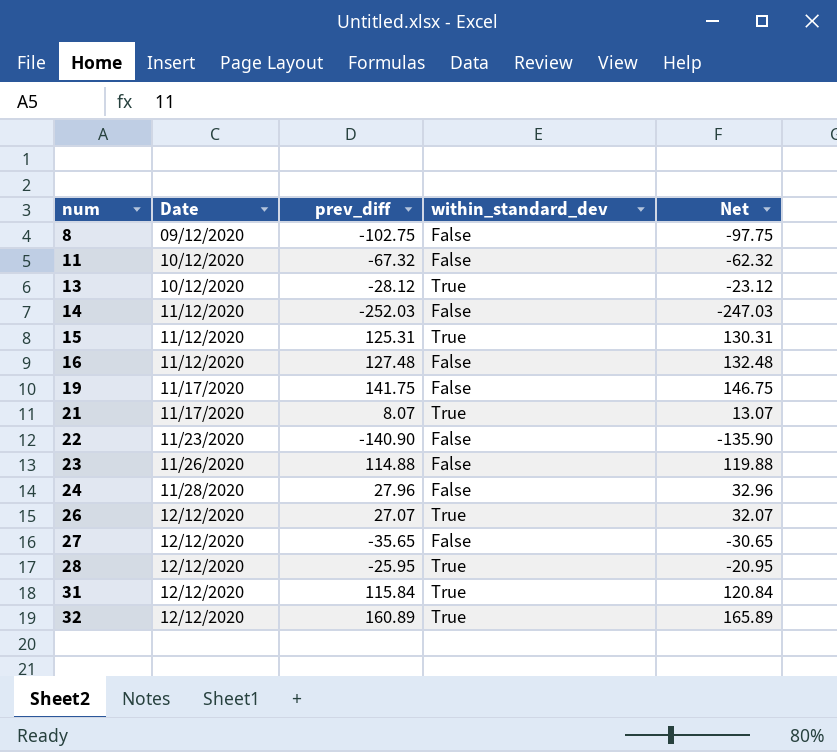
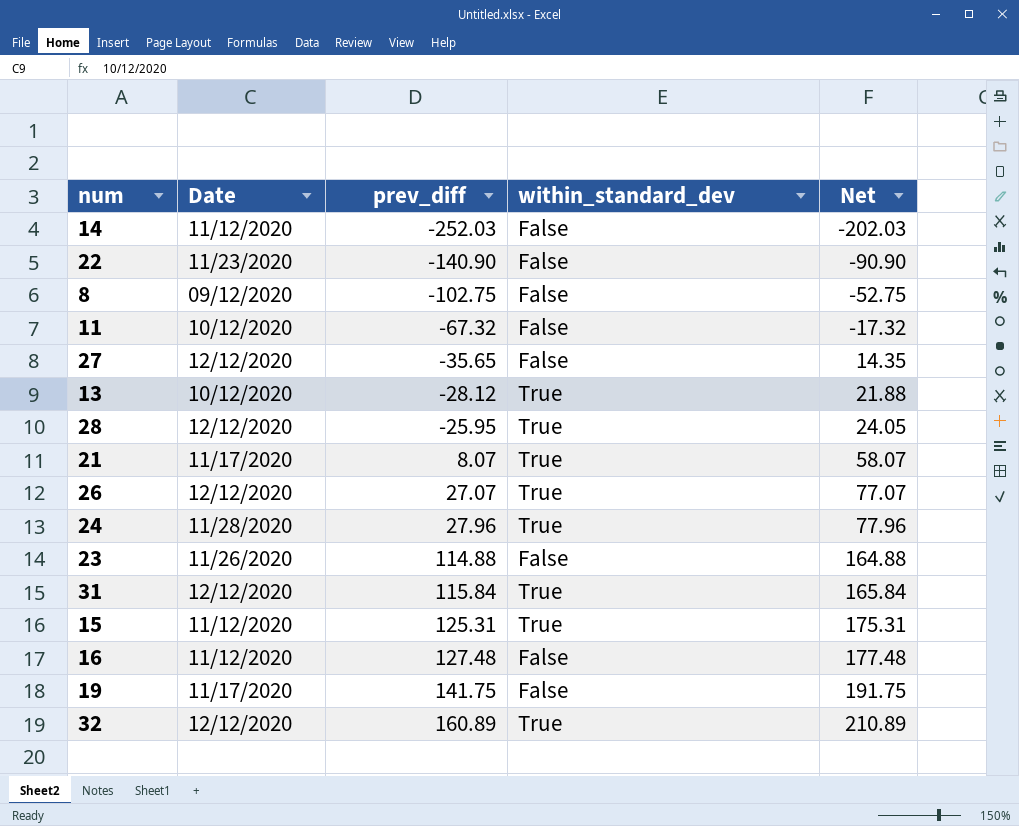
row order: num ascending -> prev_diff ascending
column Net | formula: [prev_diff] + 5 -> [prev_diff] + 50
24 | within_standard_dev: False -> True

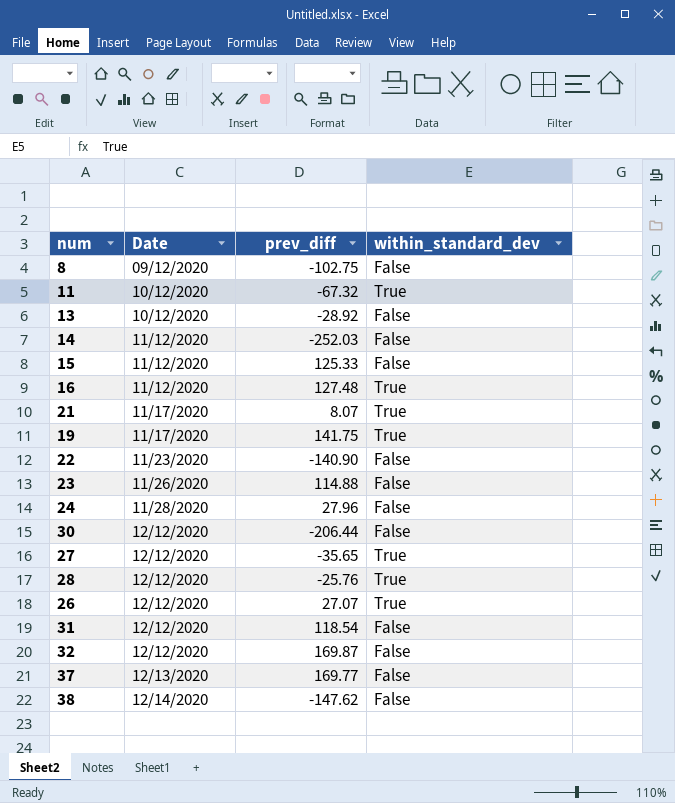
row order: prev_diff ascending -> Date ascending
column Net | formula: [prev_diff] + 50 -> none
11 | within_standard_dev: False -> True
13 | prev_diff: -28.12 -> -28.92
13 | within_standard_dev: True -> False
15 | prev_diff: 125.31 -> 125.33
15 | within_standard_dev: True -> False
16 | within_standard_dev: False -> True
19 | within_standard_dev: False -> True
24 | within_standard_dev: True -> False
row 30: none -> 12/12/2020 | -206.44 | False
27 | within_standard_dev: False -> True
28 | prev_diff: -25.95 -> -25.76
31 | prev_diff: 115.84 -> 118.54
31 | within_standard_dev: True -> False
32 | prev_diff: 160.89 -> 169.87
32 | within_standard_dev: True -> False
row 37: none -> 12/13/2020 | 169.77 | False
row 38: none -> 12/14/2020 | -147.62 | False

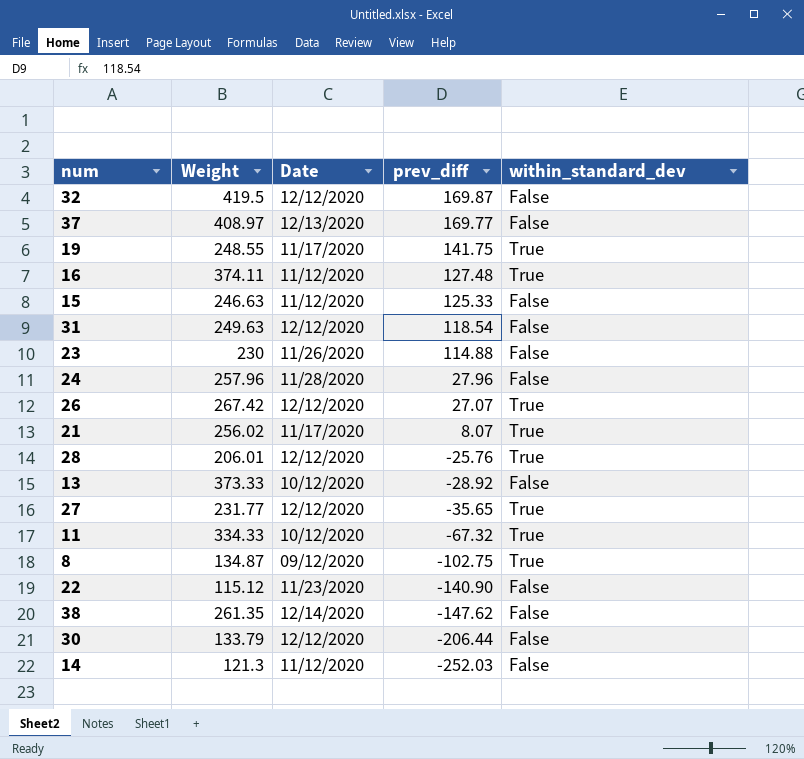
row order: Date ascending -> prev_diff descending
column Weight | position: none -> 2
8 | within_standard_dev: False -> True

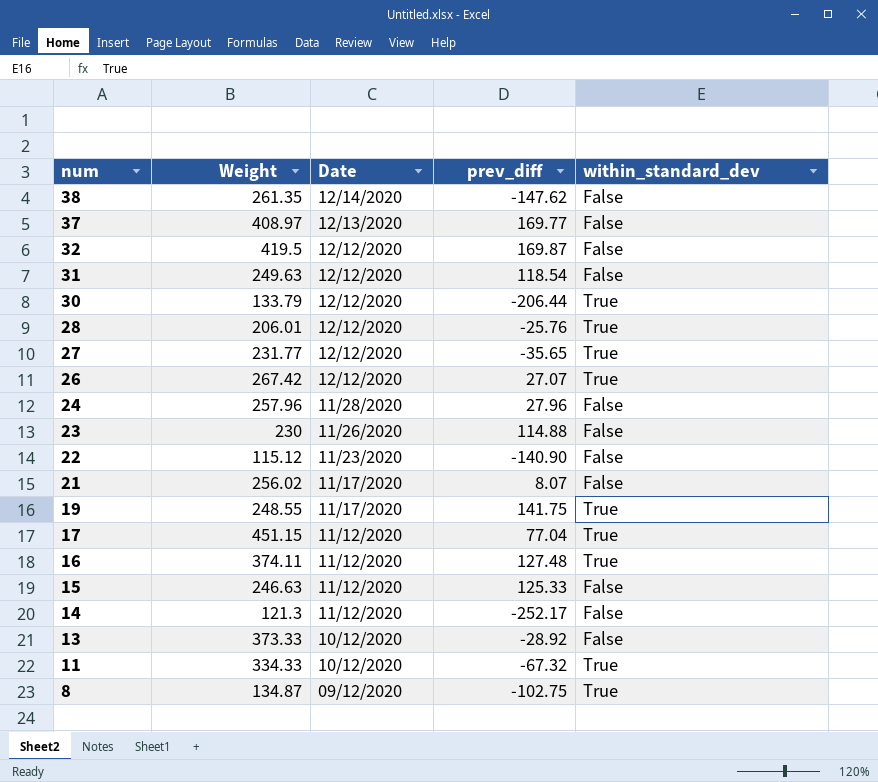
row order: prev_diff descending -> num descending
30 | within_standard_dev: False -> True
21 | within_standard_dev: True -> False
row 17: none -> 451.15 | 11/12/2020 | 77.04 | True
14 | prev_diff: -252.03 -> -252.17

